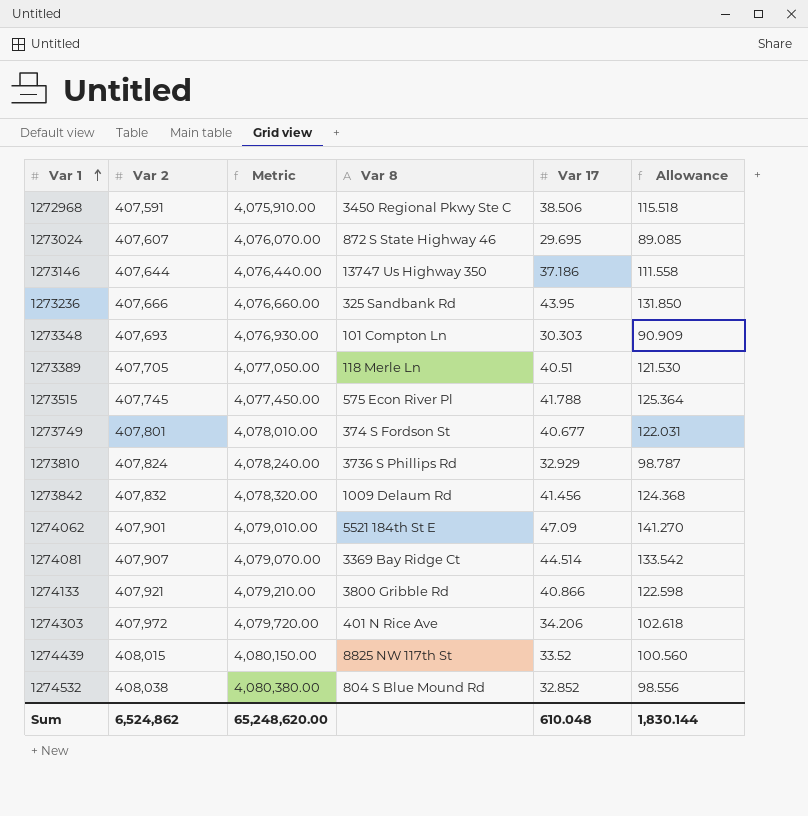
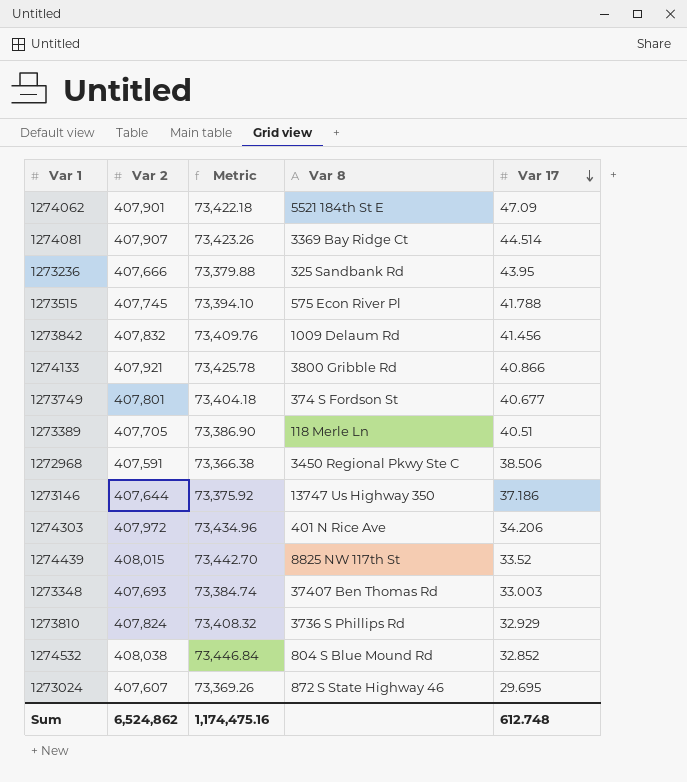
row order: Var 1 ascending -> Var 17 descending
column Allowance | formula: [Var 17] * 3 -> none
column Metric | formula: [Var 2] * 10 -> [Var 2] * 0.18
1273348 | Var 8: 101 Compton Ln -> 37407 Ben Thomas Rd
1273348 | Var 17: 30.303 -> 33.003
Sum | Metric: 65,248,620.00 -> 1,174,475.16
Sum | Var 17: 610.048 -> 612.748

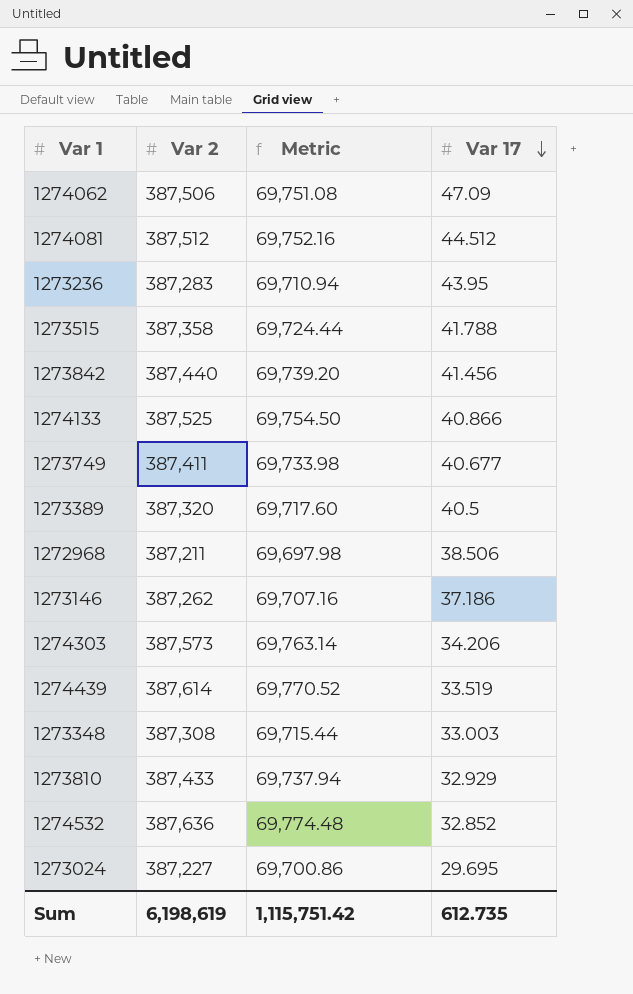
column Var 8 | position: 4 -> none
1274062 | Var 2: 407,901 -> 387,506
1274062 | Metric: 73,422.18 -> 69,751.08
1274081 | Var 2: 407,907 -> 387,512
1274081 | Metric: 73,423.26 -> 69,752.16
1274081 | Var 17: 44.514 -> 44.512
1273236 | Var 2: 407,666 -> 387,283
1273236 | Metric: 73,379.88 -> 69,710.94
1273515 | Var 2: 407,745 -> 387,358
1273515 | Metric: 73,394.10 -> 69,724.44
1273842 | Var 2: 407,832 -> 387,440
1273842 | Metric: 73,409.76 -> 69,739.20
1274133 | Var 2: 407,921 -> 387,525
1274133 | Metric: 73,425.78 -> 69,754.50
1273749 | Var 2: 407,801 -> 387,411
1273749 | Metric: 73,404.18 -> 69,733.98
1273389 | Var 2: 407,705 -> 387,320
1273389 | Metric: 73,386.90 -> 69,717.60
1273389 | Var 17: 40.51 -> 40.5
1272968 | Var 2: 407,591 -> 387,211
1272968 | Metric: 73,366.38 -> 69,697.98
1273146 | Var 2: 407,644 -> 387,262
1273146 | Metric: 73,375.92 -> 69,707.16
1274303 | Var 2: 407,972 -> 387,573
1274303 | Metric: 73,434.96 -> 69,763.14
1274439 | Var 2: 408,015 -> 387,614
1274439 | Metric: 73,442.70 -> 69,770.52
1274439 | Var 17: 33.52 -> 33.519
1273348 | Var 2: 407,693 -> 387,308
1273348 | Metric: 73,384.74 -> 69,715.44
1273810 | Var 2: 407,824 -> 387,433
1273810 | Metric: 73,408.32 -> 69,737.94
1274532 | Var 2: 408,038 -> 387,636
1274532 | Metric: 73,446.84 -> 69,774.48
1273024 | Var 2: 407,607 -> 387,227
1273024 | Metric: 73,369.26 -> 69,700.86
Sum | Var 2: 6,524,862 -> 6,198,619
Sum | Metric: 1,174,475.16 -> 1,115,751.42
Sum | Var 17: 612.748 -> 612.735

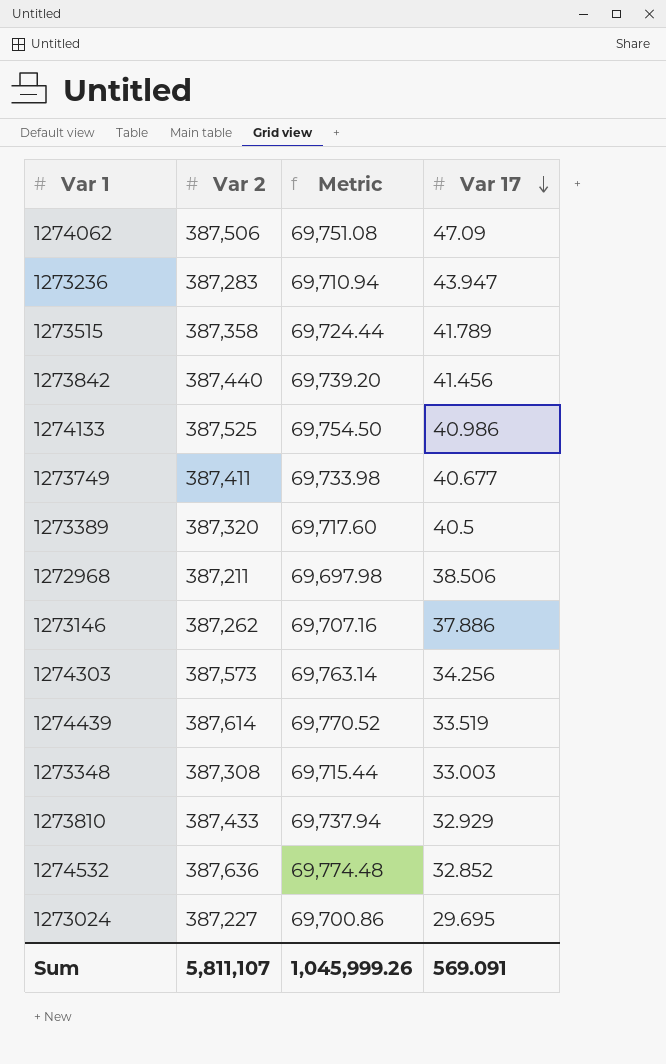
row 1274081: 387,512 | 69,752.16 | 44.512 -> none
1273236 | Var 17: 43.95 -> 43.947
1273515 | Var 17: 41.788 -> 41.789
1274133 | Var 17: 40.866 -> 40.986
1273146 | Var 17: 37.186 -> 37.886
1274303 | Var 17: 34.206 -> 34.256
Sum | Var 2: 6,198,619 -> 5,811,107
Sum | Metric: 1,115,751.42 -> 1,045,999.26
Sum | Var 17: 612.735 -> 569.091

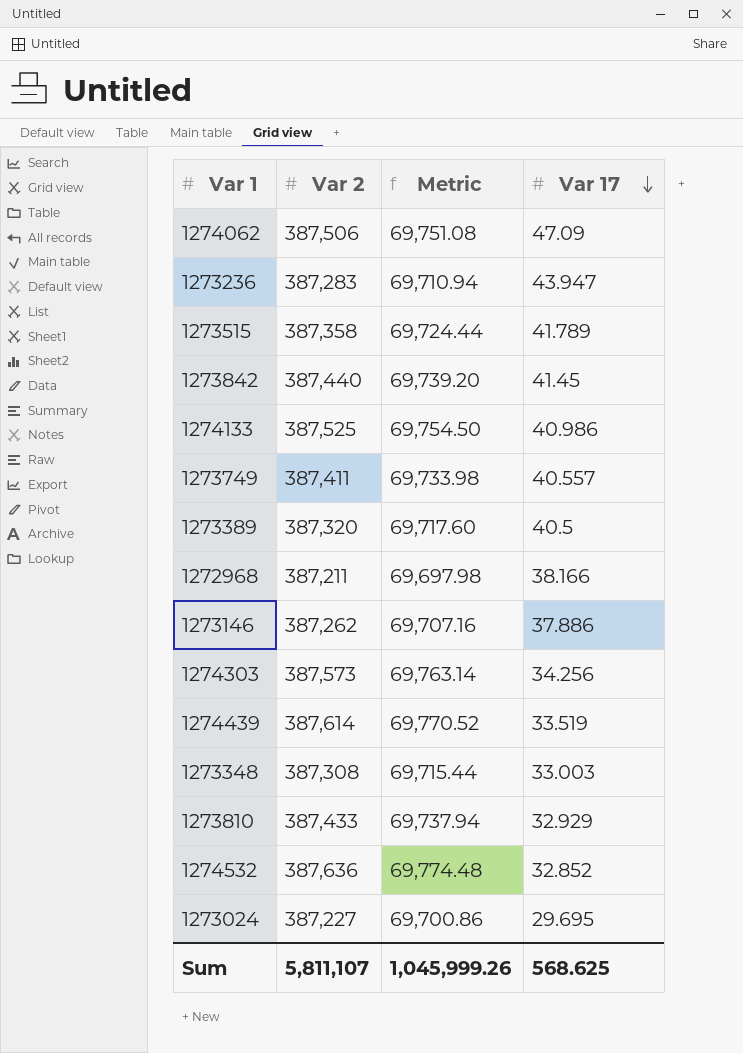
1273842 | Var 17: 41.456 -> 41.45
1273749 | Var 17: 40.677 -> 40.557
1272968 | Var 17: 38.506 -> 38.166
Sum | Var 17: 569.091 -> 568.625

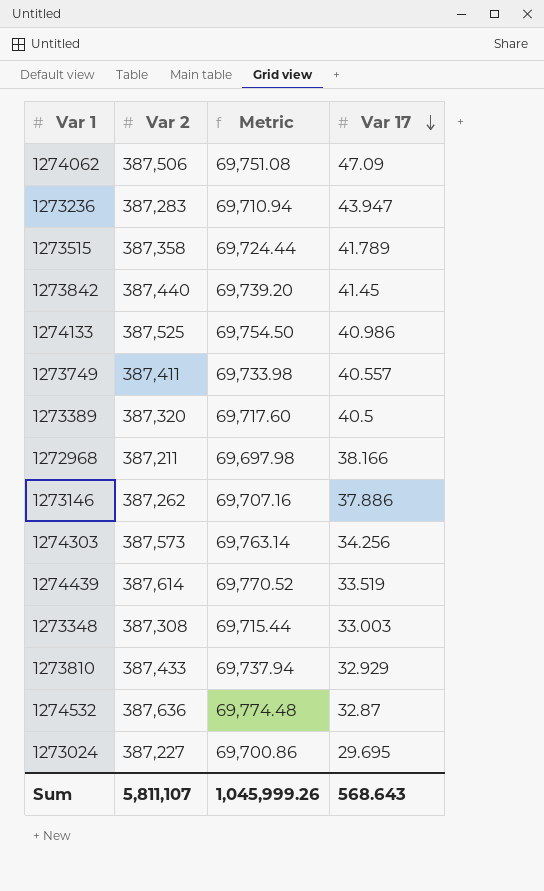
1274532 | Var 17: 32.852 -> 32.87
Sum | Var 17: 568.625 -> 568.643

